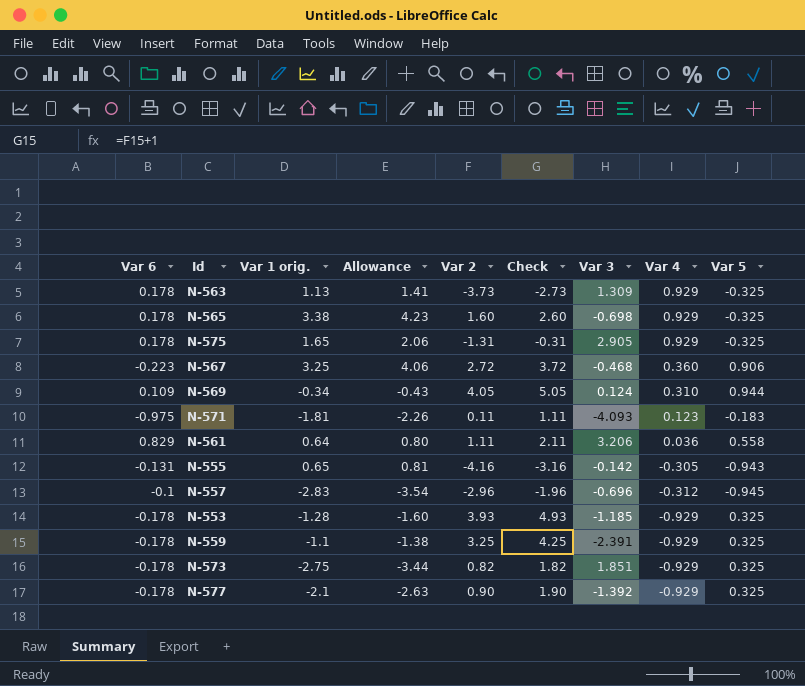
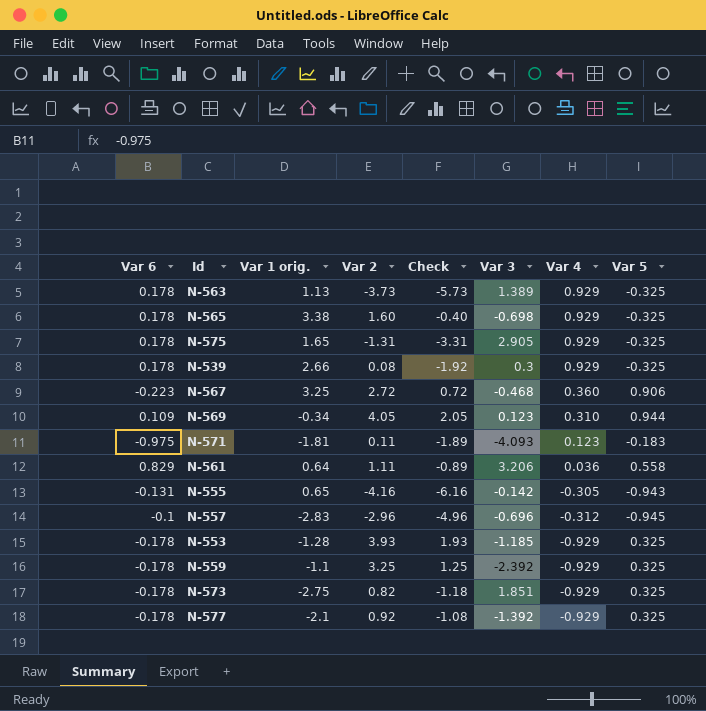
column Allowance | formula: [Var 1 orig.] * 1.25 -> none
column Check | formula: [Var 2] + 1 -> [Var 2] - 2
N-563 | Var 3: 1.309 -> 1.389
row N-539: none -> 0.178 | 2.66 | 0.08 | -1.92 | 0.3 | 0.929 | -0.325
N-569 | Var 3: 0.124 -> 0.123
N-559 | Var 3: -2.391 -> -2.392
N-577 | Var 2: 0.90 -> 0.92

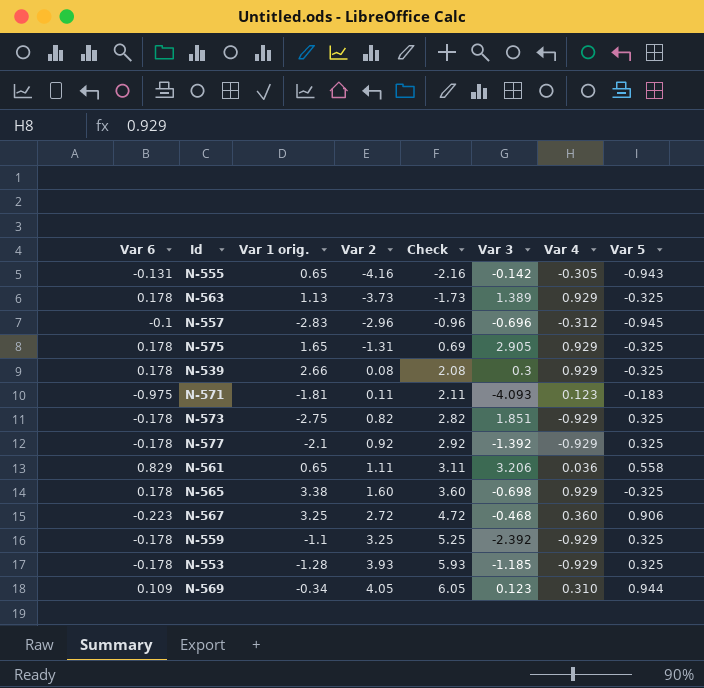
row order: Var 4 descending -> Var 2 ascending
column Check | formula: [Var 2] - 2 -> [Var 2] + 2
N-561 | Var 1 orig.: 0.64 -> 0.65

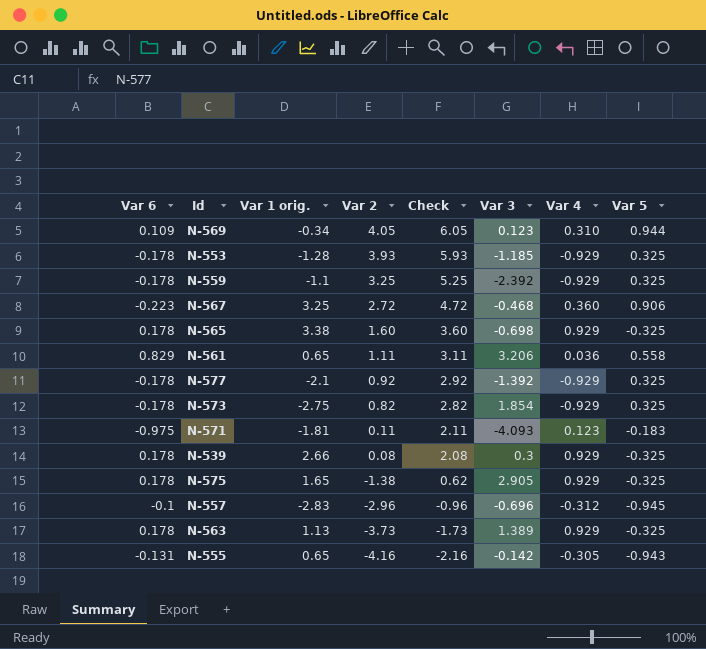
row order: Var 2 ascending -> Var 2 descending
N-573 | Var 3: 1.851 -> 1.854
N-575 | Var 2: -1.31 -> -1.38
N-575 | Check: 0.69 -> 0.62

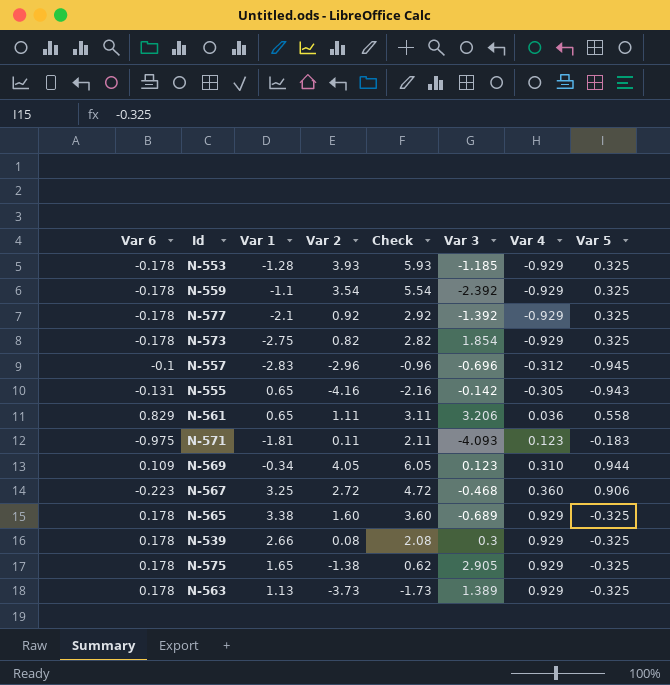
row order: Var 2 descending -> Var 4 ascending
column name: Var 1 orig. -> Var 1
N-559 | Var 2: 3.25 -> 3.54
N-559 | Check: 5.25 -> 5.54
N-565 | Var 3: -0.698 -> -0.689

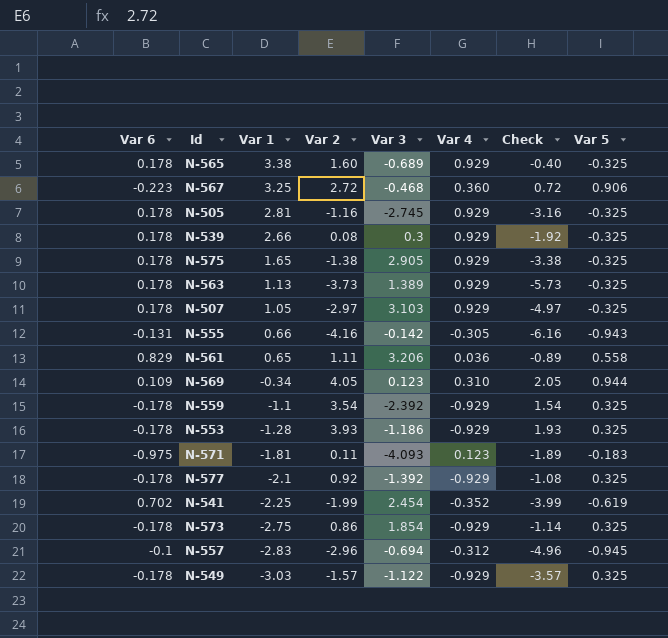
row order: Var 4 ascending -> Var 1 descending
column Check | formula: [Var 2] + 2 -> [Var 2] - 2
column Check | position: 5 -> 7
row N-505: none -> 0.178 | 2.81 | -1.16 | -2.745 | 0.929 | -3.16 | -0.325
row N-507: none -> 0.178 | 1.05 | -2.97 | 3.103 | 0.929 | -4.97 | -0.325
N-555 | Var 1: 0.65 -> 0.66
N-553 | Var 3: -1.185 -> -1.186
row N-541: none -> 0.702 | -2.25 | -1.99 | 2.454 | -0.352 | -3.99 | -0.619
N-573 | Var 2: 0.82 -> 0.86
N-557 | Var 3: -0.696 -> -0.694
row N-549: none -> -0.178 | -3.03 | -1.57 | -1.122 | -0.929 | -3.57 | 0.325

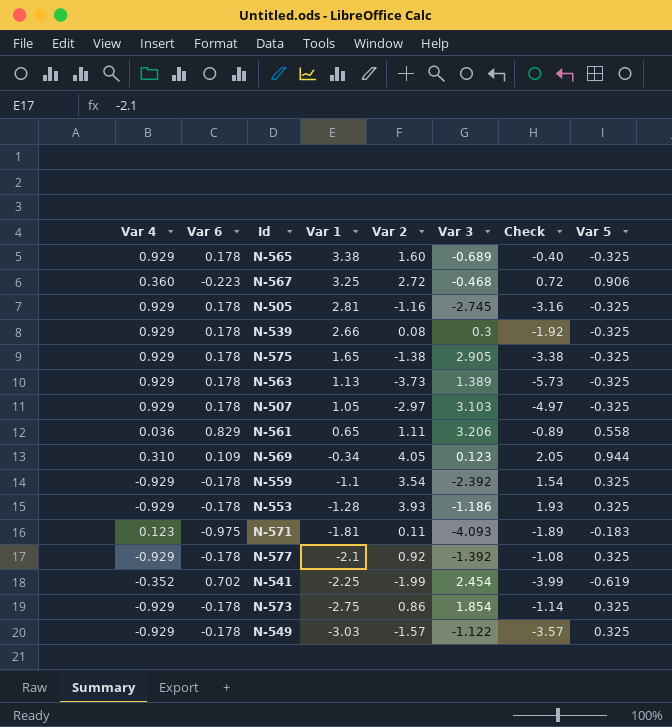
column Var 4 | position: 6 -> 1
row N-555: -0.131 | 0.66 | -4.16 | -0.142 | -0.305 | -6.16 | -0.943 -> none
row N-557: -0.1 | -2.83 | -2.96 | -0.694 | -0.312 | -4.96 | -0.945 -> none

